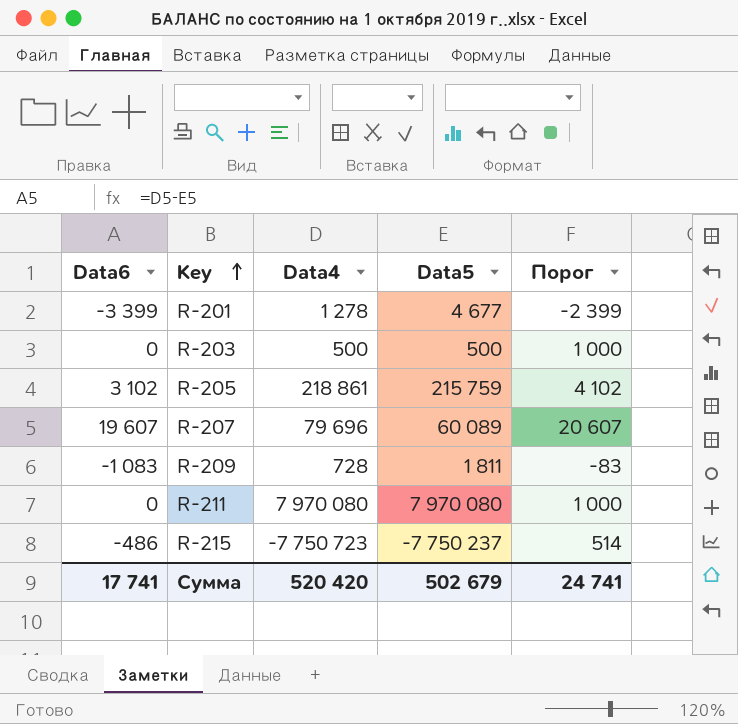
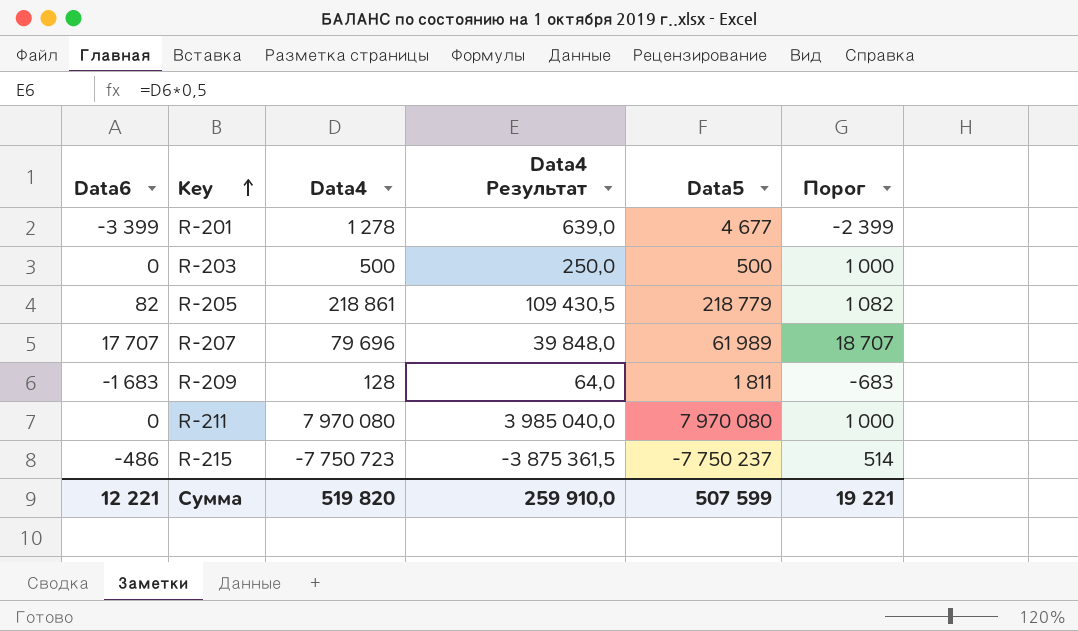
column Data4 Результат | formula: none -> [Data4] * 0,5
R-205 | Data6: 3 102 -> 82
R-205 | Data5: 215 759 -> 218 779
R-205 | Порог: 4 102 -> 1 082
R-207 | Data6: 19 607 -> 17 707
R-207 | Data5: 60 089 -> 61 989
R-207 | Порог: 20 607 -> 18 707
R-209 | Data6: -1 083 -> -1 683
R-209 | Data4: 728 -> 128
R-209 | Порог: -83 -> -683
Сумма | Data6: 17 741 -> 12 221
Сумма | Data4: 520 420 -> 519 820
Сумма | Data5: 502 679 -> 507 599
Сумма | Порог: 24 741 -> 19 221

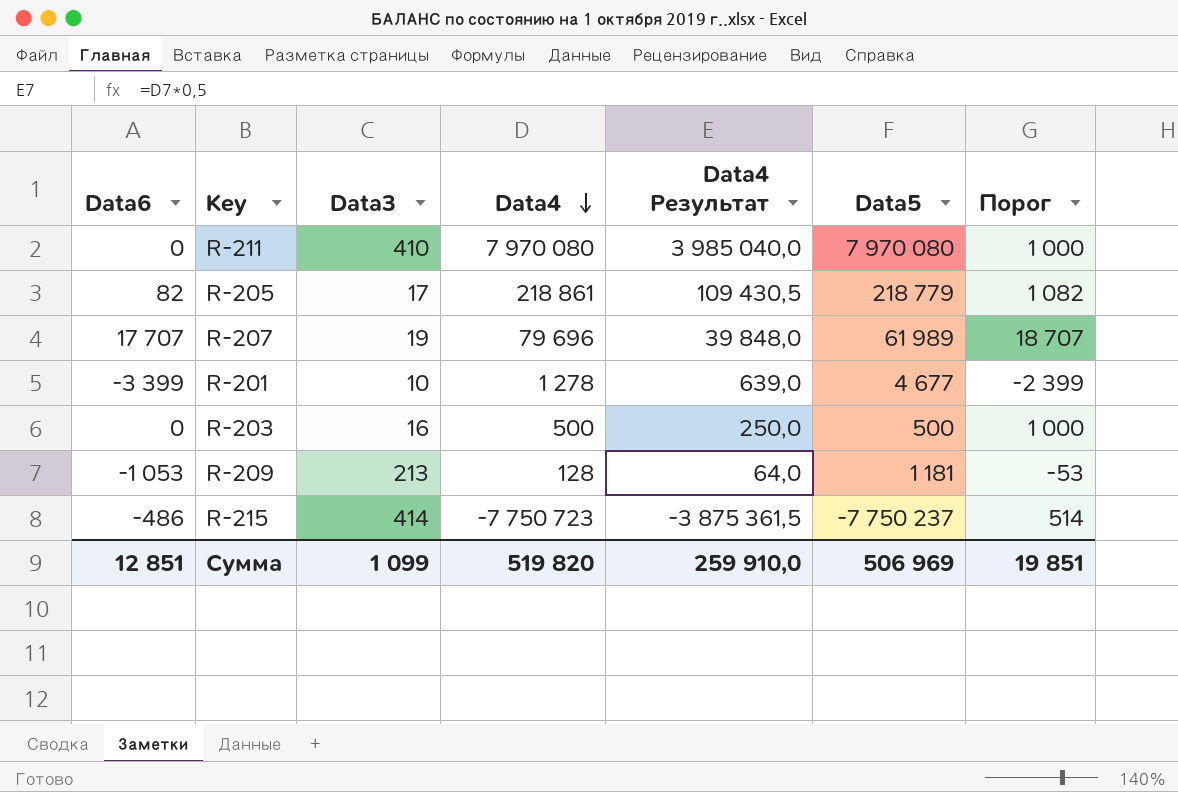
row order: Key ascending -> Data4 descending
column Data3 | position: none -> 3
R-209 | Data6: -1 683 -> -1 053
R-209 | Data5: 1 811 -> 1 181
R-209 | Порог: -683 -> -53
Сумма | Data6: 12 221 -> 12 851
Сумма | Data5: 507 599 -> 506 969
Сумма | Порог: 19 221 -> 19 851

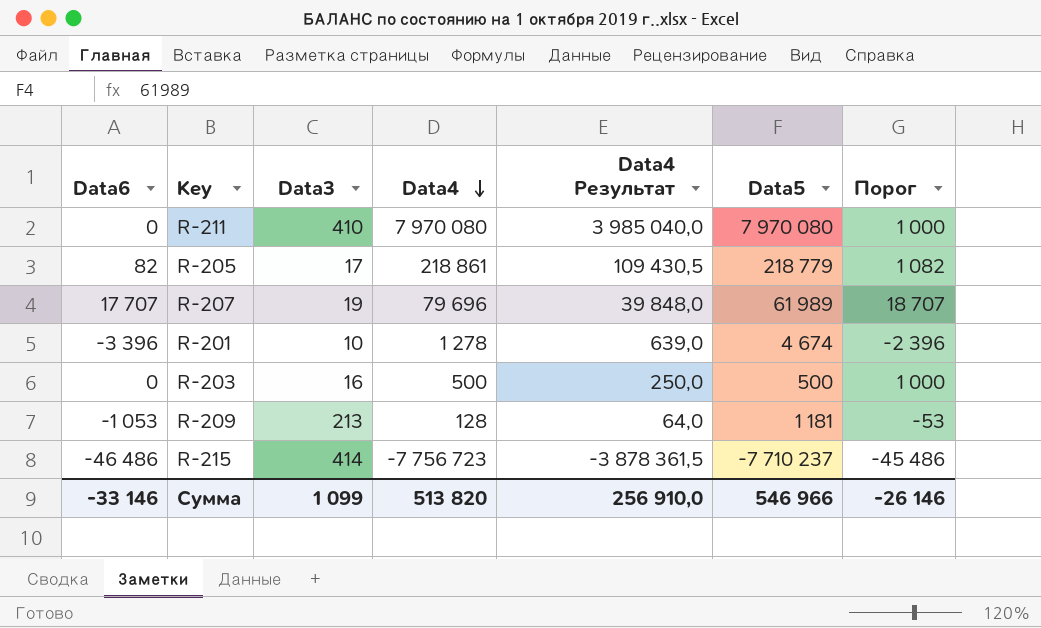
R-201 | Data6: -3 399 -> -3 396
R-201 | Data5: 4 677 -> 4 674
R-201 | Порог: -2 399 -> -2 396
R-215 | Data6: -486 -> -46 486
R-215 | Data4: -7 750 723 -> -7 756 723
R-215 | Data4 Результат: -3 875 361,5 -> -3 878 361,5
R-215 | Data5: -7 750 237 -> -7 710 237
R-215 | Порог: 514 -> -45 486
Сумма | Data6: 12 851 -> -33 146
Сумма | Data4: 519 820 -> 513 820
Сумма | Data4 Результат: 259 910,0 -> 256 910,0
Сумма | Data5: 506 969 -> 546 966
Сумма | Порог: 19 851 -> -26 146

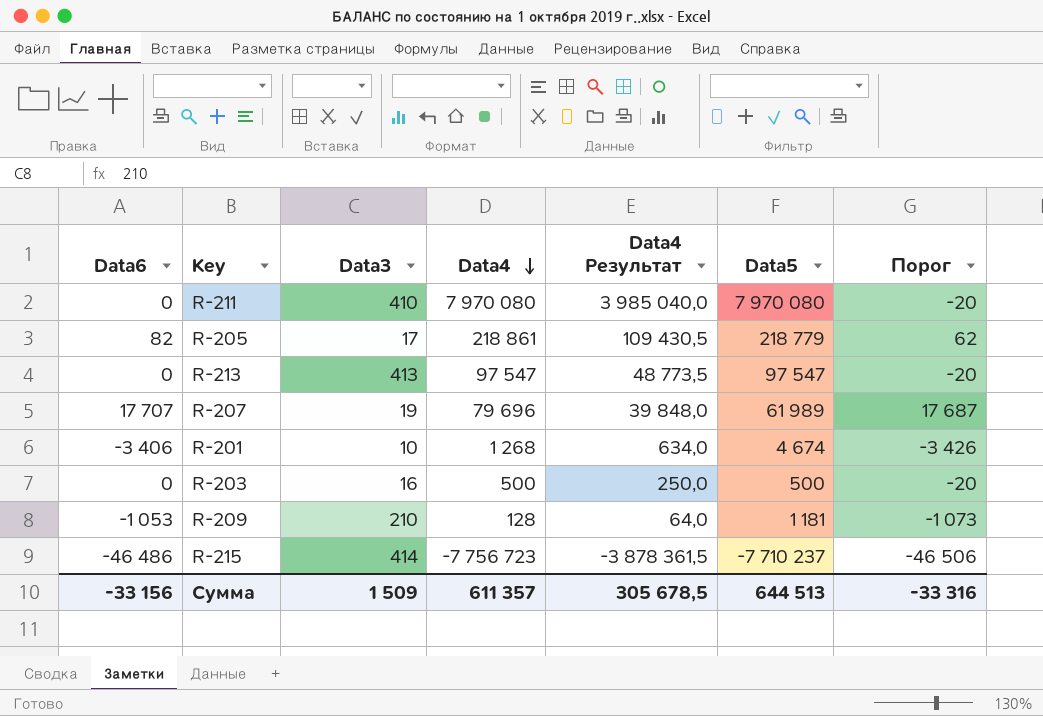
column Порог | formula: [Data6] + 1000 -> [Data6] - 20
row R-213: none -> 0 | 413 | 97 547 | 48 773,5 | 97 547 | -20
R-201 | Data6: -3 396 -> -3 406
R-201 | Data4: 1 278 -> 1 268
R-201 | Data4 Результат: 639,0 -> 634,0
R-209 | Data3: 213 -> 210
Сумма | Data6: -33 146 -> -33 156
Сумма | Data3: 1 099 -> 1 509
Сумма | Data4: 513 820 -> 611 357
Сумма | Data4 Результат: 256 910,0 -> 305 678,5
Сумма | Data5: 546 966 -> 644 513
Сумма | Порог: -26 146 -> -33 316

